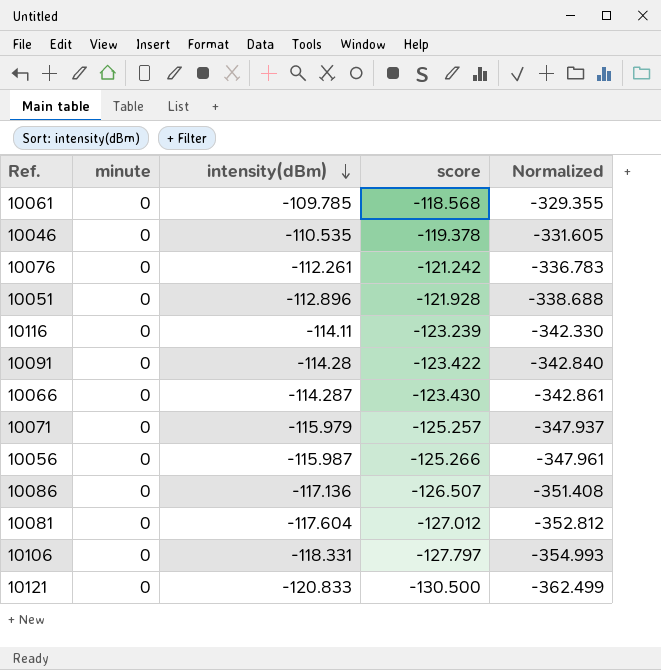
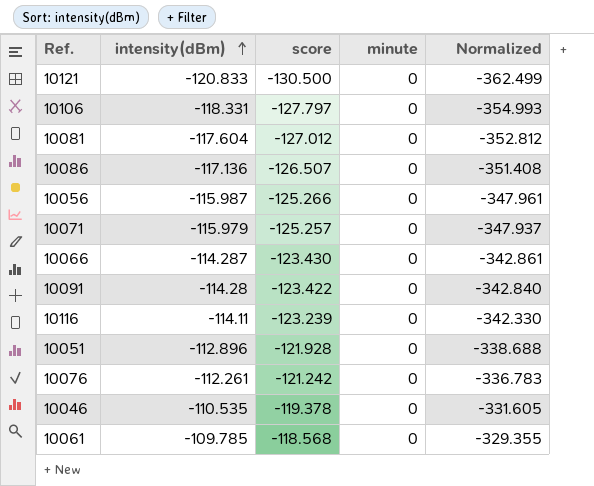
row order: intensity(dBm) descending -> intensity(dBm) ascending
column minute | position: 2 -> 4

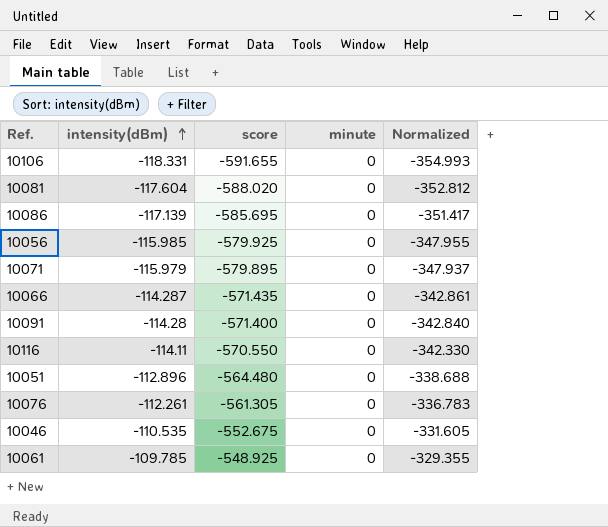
column score | formula: [intensity(dBm)] * 1.08 -> [intensity(dBm)] * 5
row 10121: -120.833 | -130.500 | 0 | -362.499 -> none
10086 | intensity(dBm): -117.136 -> -117.139
10086 | Normalized: -351.408 -> -351.417
10056 | intensity(dBm): -115.987 -> -115.985
10056 | Normalized: -347.961 -> -347.955

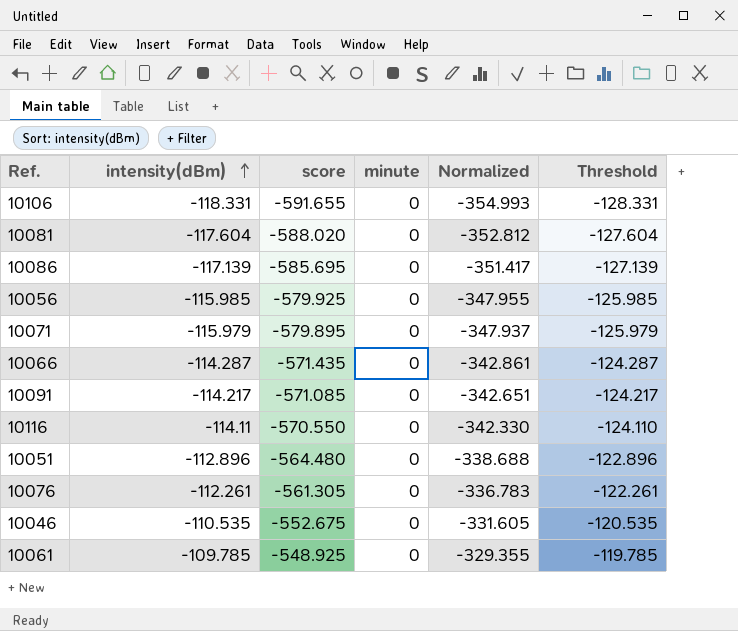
column Threshold | formula: none -> [intensity(dBm)] - 10
10091 | intensity(dBm): -114.28 -> -114.217
10091 | score: -571.400 -> -571.085
10091 | Normalized: -342.840 -> -342.651

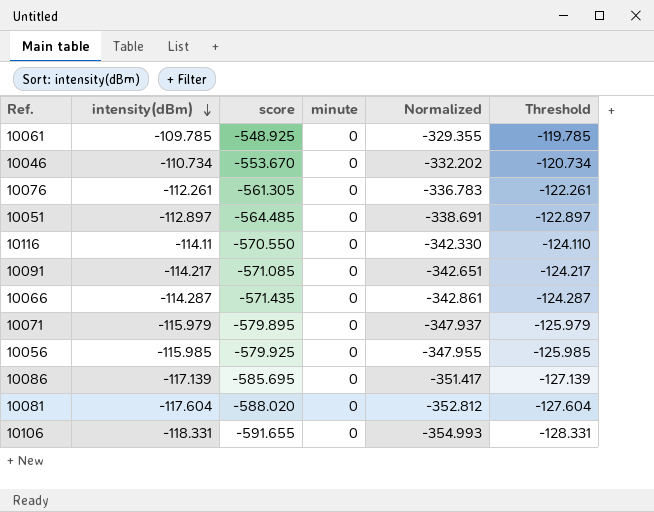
row order: intensity(dBm) ascending -> intensity(dBm) descending
10046 | intensity(dBm): -110.535 -> -110.734
10046 | score: -552.675 -> -553.670
10046 | Normalized: -331.605 -> -332.202
10046 | Threshold: -120.535 -> -120.734
10051 | intensity(dBm): -112.896 -> -112.897
10051 | score: -564.480 -> -564.485
10051 | Normalized: -338.688 -> -338.691
10051 | Threshold: -122.896 -> -122.897

